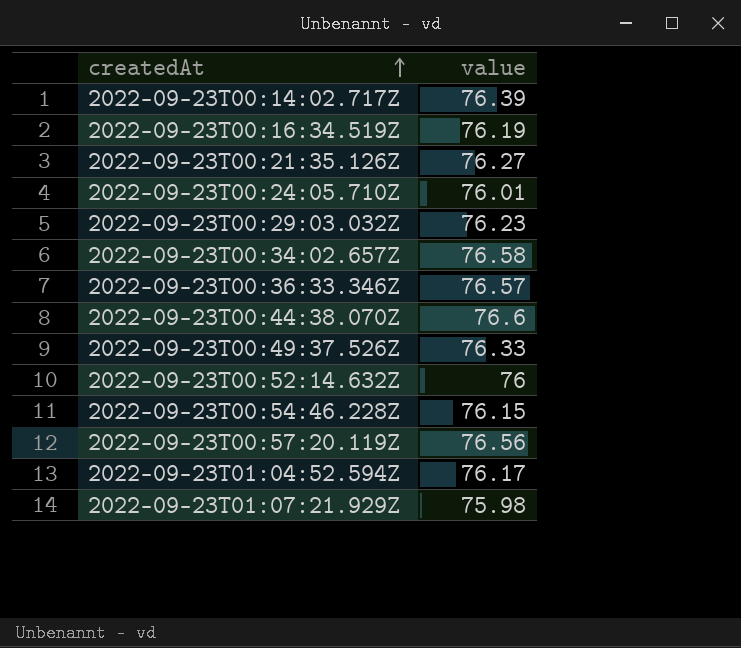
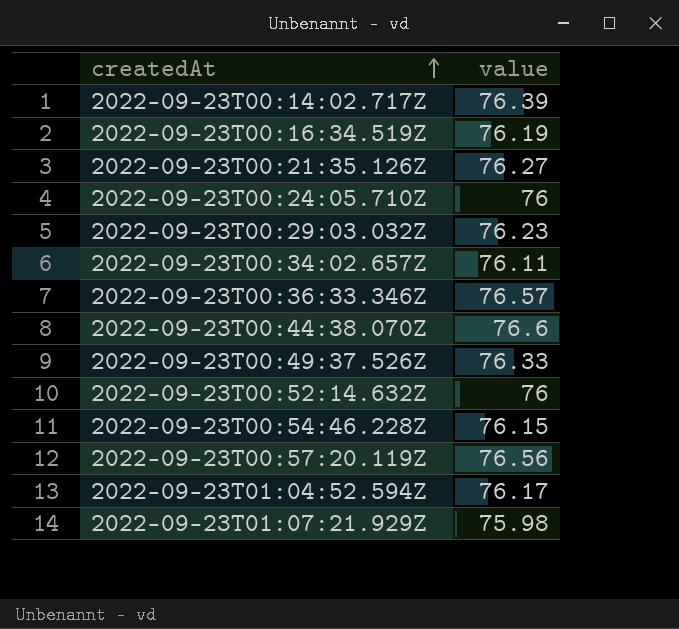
2022-09-23T00:24:05.710Z | value: 76.01 -> 76
2022-09-23T00:34:02.657Z | value: 76.58 -> 76.11

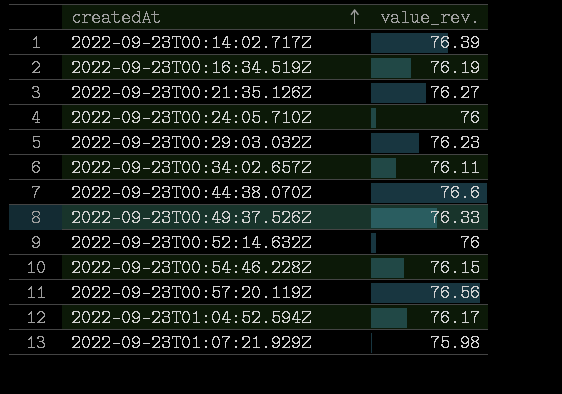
column name: value -> value_rev.
row 2022-09-23T00:36:33.346Z: 76.57 -> none

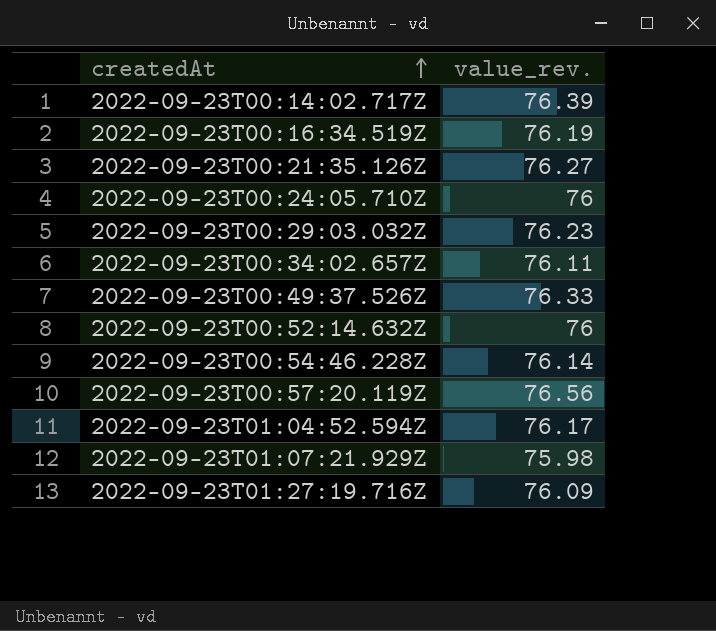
row 2022-09-23T00:44:38.070Z: 76.6 -> none
2022-09-23T00:54:46.228Z | value_rev.: 76.15 -> 76.14
row 2022-09-23T01:27:19.716Z: none -> 76.09

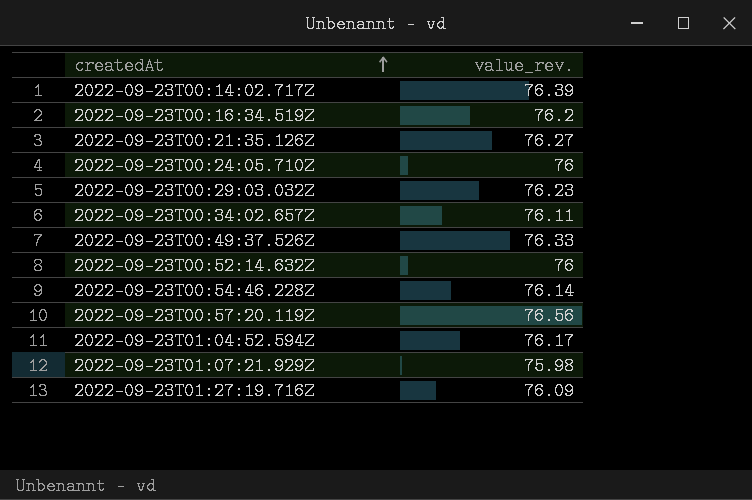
2022-09-23T00:16:34.519Z | value_rev.: 76.19 -> 76.2

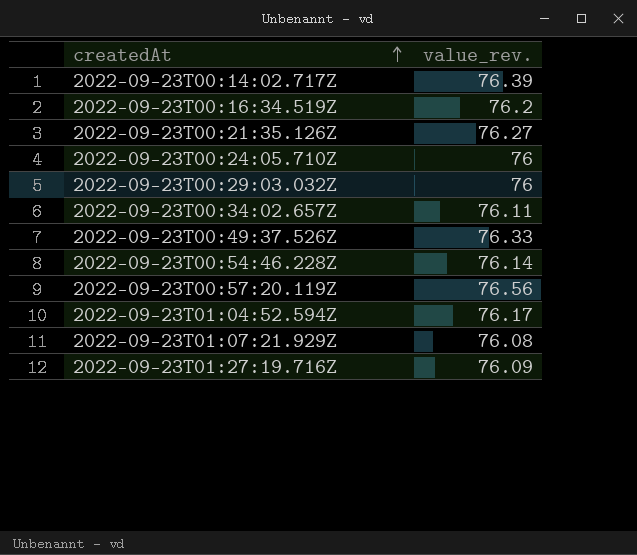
row 2022-09-23T00:52:14.632Z: 76 -> none
2022-09-23T00:29:03.032Z | value_rev.: 76.23 -> 76
2022-09-23T01:07:21.929Z | value_rev.: 75.98 -> 76.08

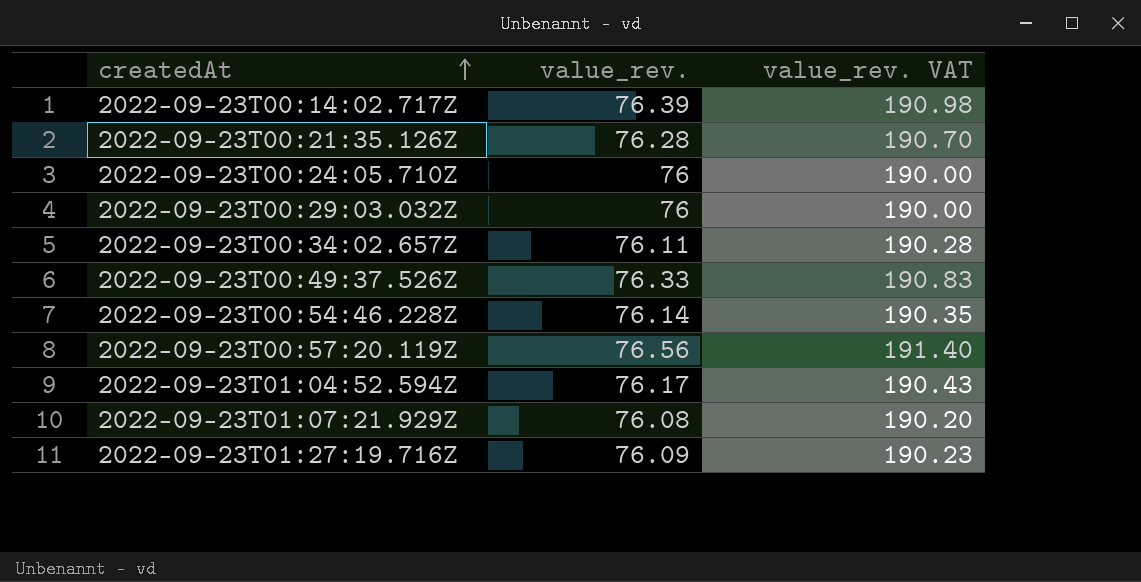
column value_rev. VAT | formula: none -> [value_rev.] * 2.5
row 2022-09-23T00:16:34.519Z: 76.2 -> none
2022-09-23T00:21:35.126Z | value_rev.: 76.27 -> 76.28

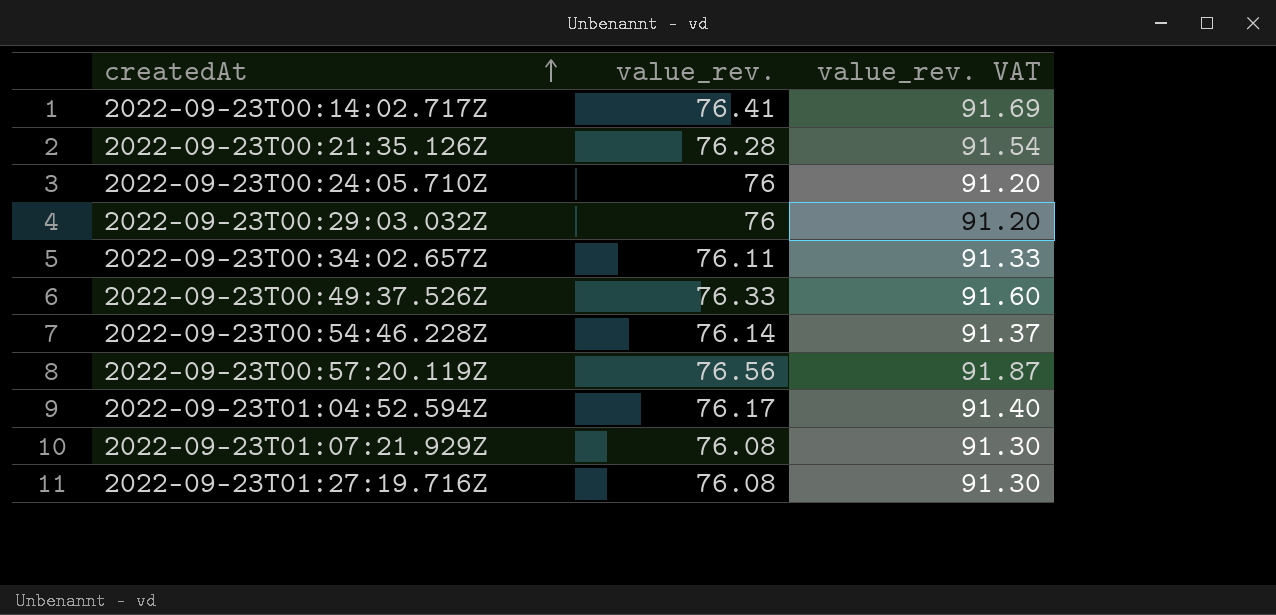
column value_rev. VAT | formula: [value_rev.] * 2.5 -> [value_rev.] * 1.2
2022-09-23T00:14:02.717Z | value_rev.: 76.39 -> 76.41
2022-09-23T01:27:19.716Z | value_rev.: 76.09 -> 76.08

